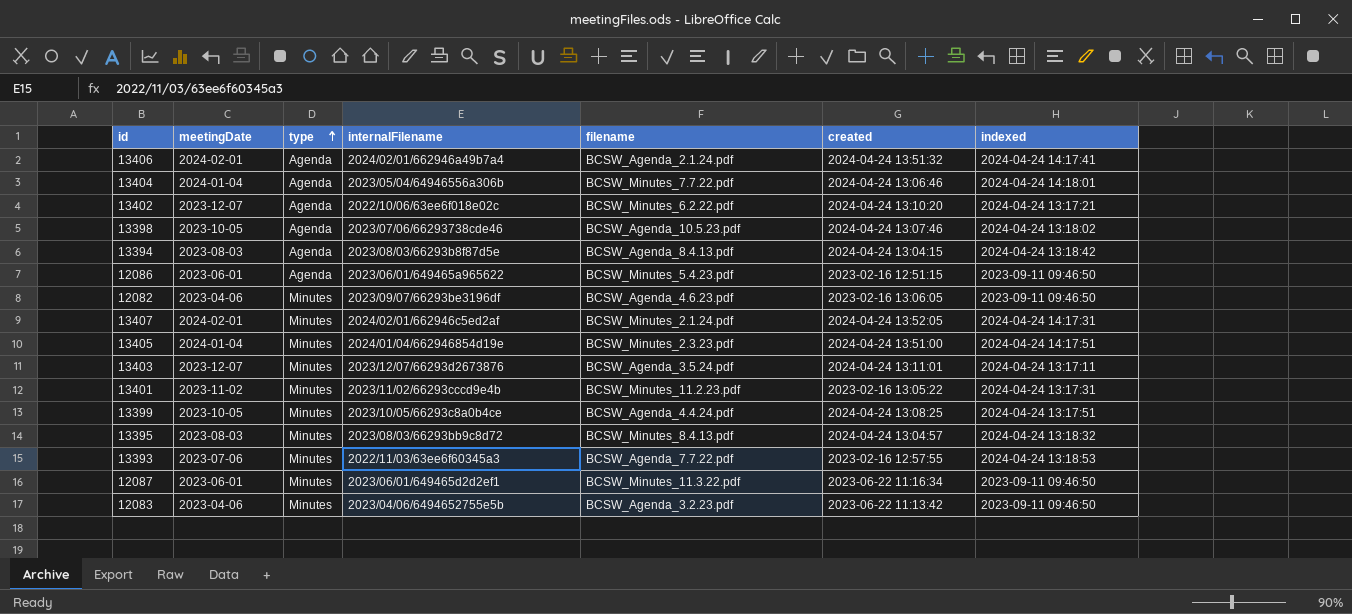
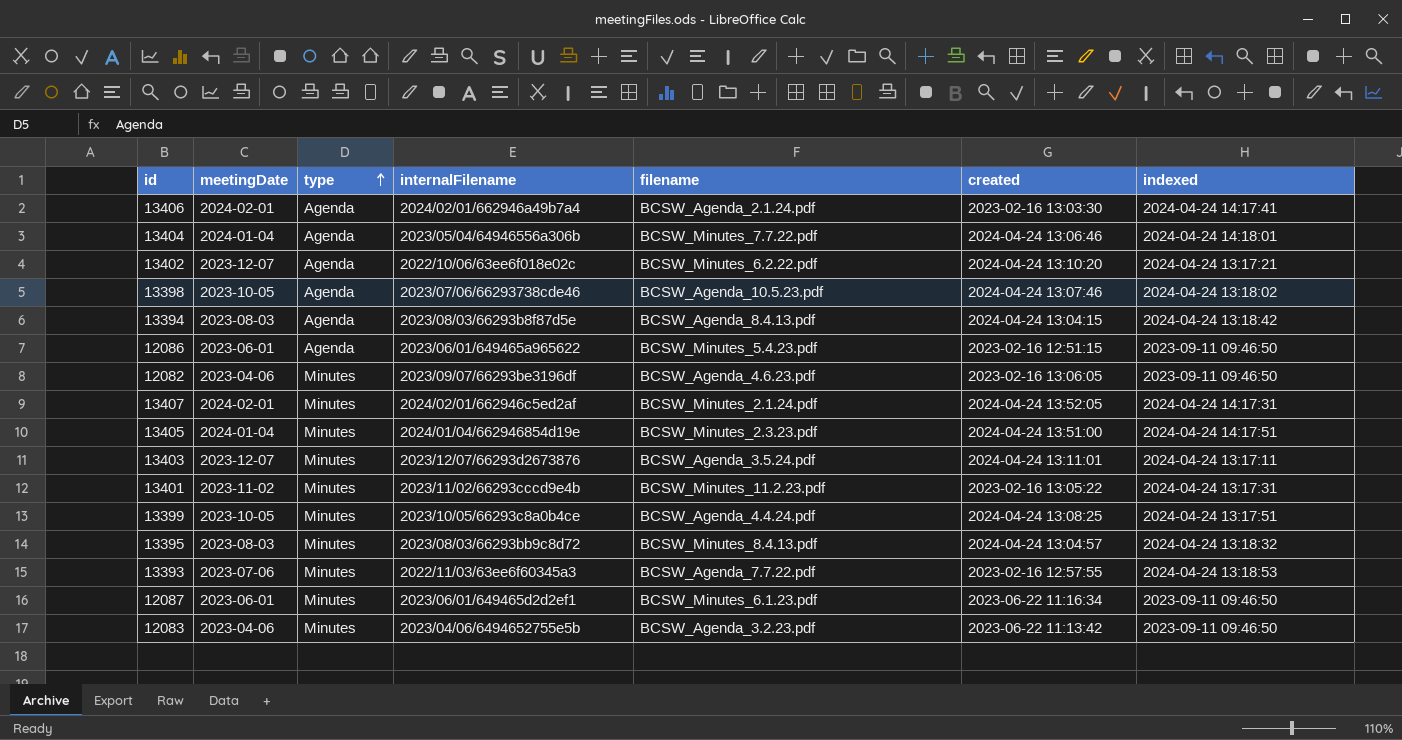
13406 | created: 2024-04-24 13:51:32 -> 2023-02-16 13:03:30
12087 | filename: BCSW_Minutes_11.3.22.pdf -> BCSW_Minutes_6.1.23.pdf

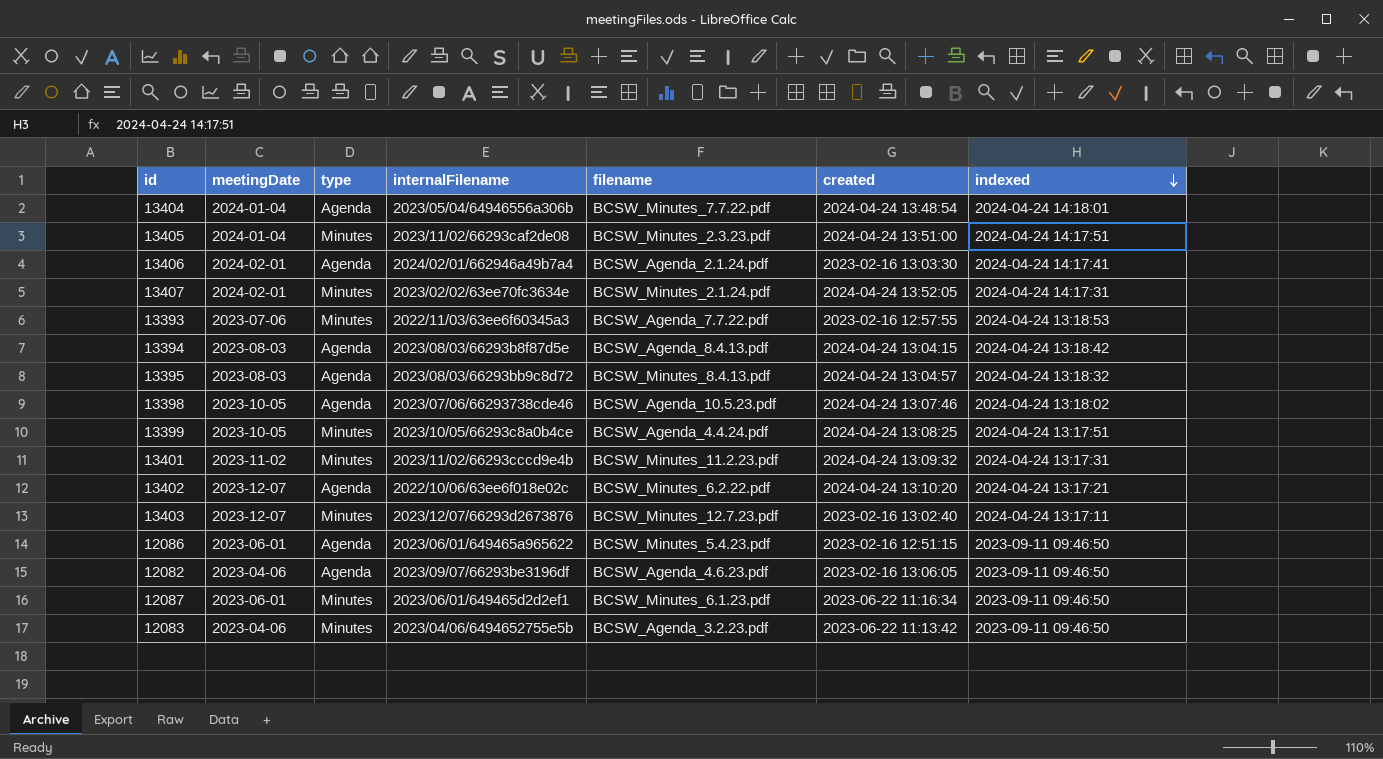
row order: type ascending -> indexed descending
13404 | created: 2024-04-24 13:06:46 -> 2024-04-24 13:48:54
13405 | internalFilename: 2024/01/04/662946854d19e -> 2023/11/02/66293caf2de08
13407 | internalFilename: 2024/02/01/662946c5ed2af -> 2023/02/02/63ee70fc3634e
13395 | type: Minutes -> Agenda
13401 | created: 2023-02-16 13:05:22 -> 2024-04-24 13:09:32
13403 | filename: BCSW_Agenda_3.5.24.pdf -> BCSW_Minutes_12.7.23.pdf
13403 | created: 2024-04-24 13:11:01 -> 2023-02-16 13:02:40
12082 | type: Minutes -> Agenda

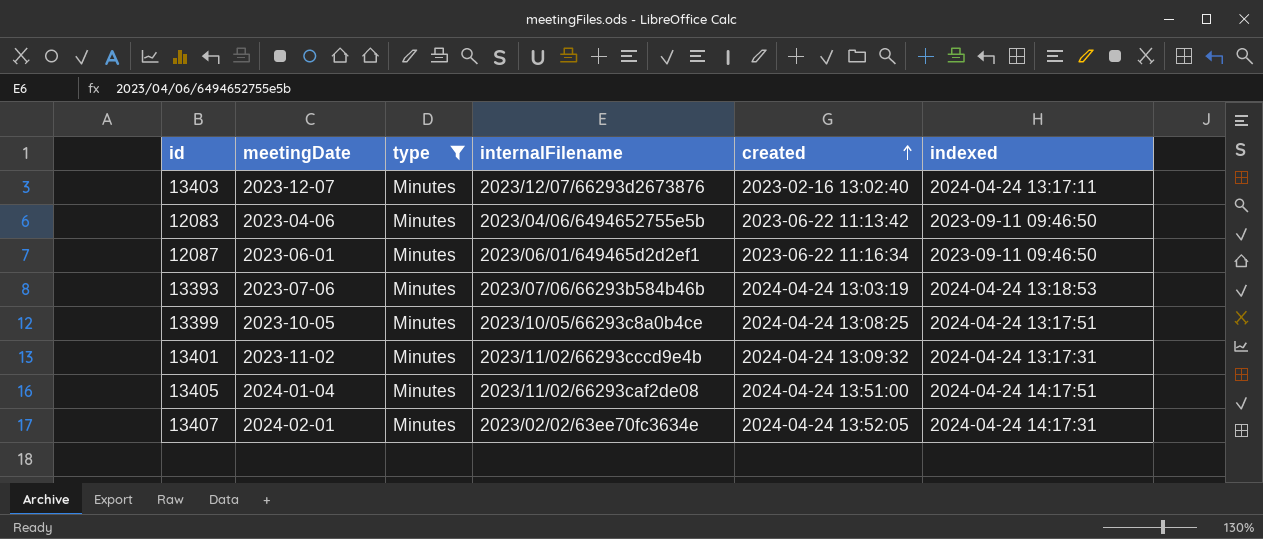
filter: none -> type = Minutes
row order: indexed descending -> created ascending
column filename | position: 5 -> none
13393 | internalFilename: 2022/11/03/63ee6f60345a3 -> 2023/07/06/66293b584b46b
13393 | created: 2023-02-16 12:57:55 -> 2024-04-24 13:03:19

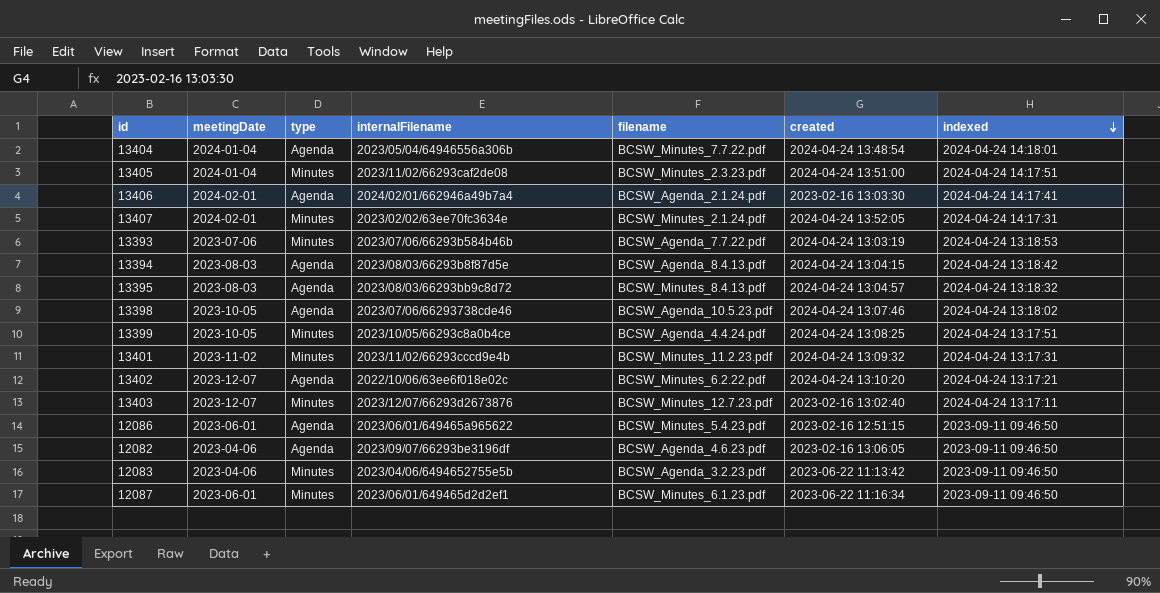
filter: type = Minutes -> none
row order: created ascending -> indexed descending
column filename | position: none -> 5

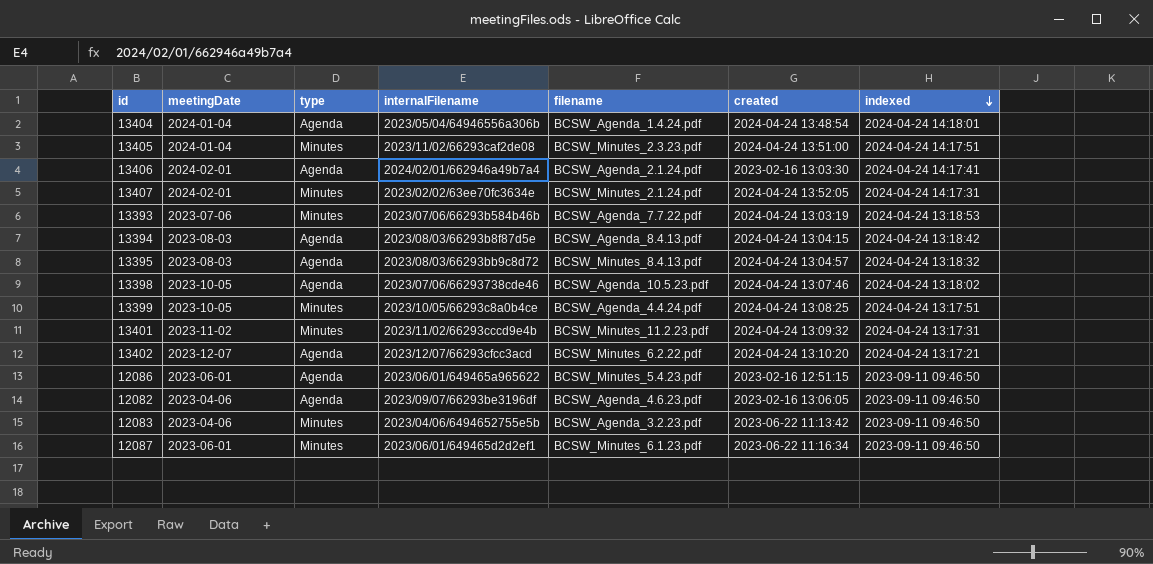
row 13403: 2023-12-07 | Minutes | 2023/12/07/66293d2673876 | BCSW_Minutes_12.7.23.pdf | 2023-02-16 13:02:40 | 2024-04-24 13:17:11 -> none
13404 | filename: BCSW_Minutes_7.7.22.pdf -> BCSW_Agenda_1.4.24.pdf
13402 | internalFilename: 2022/10/06/63ee6f018e02c -> 2023/12/07/66293cfcc3acd

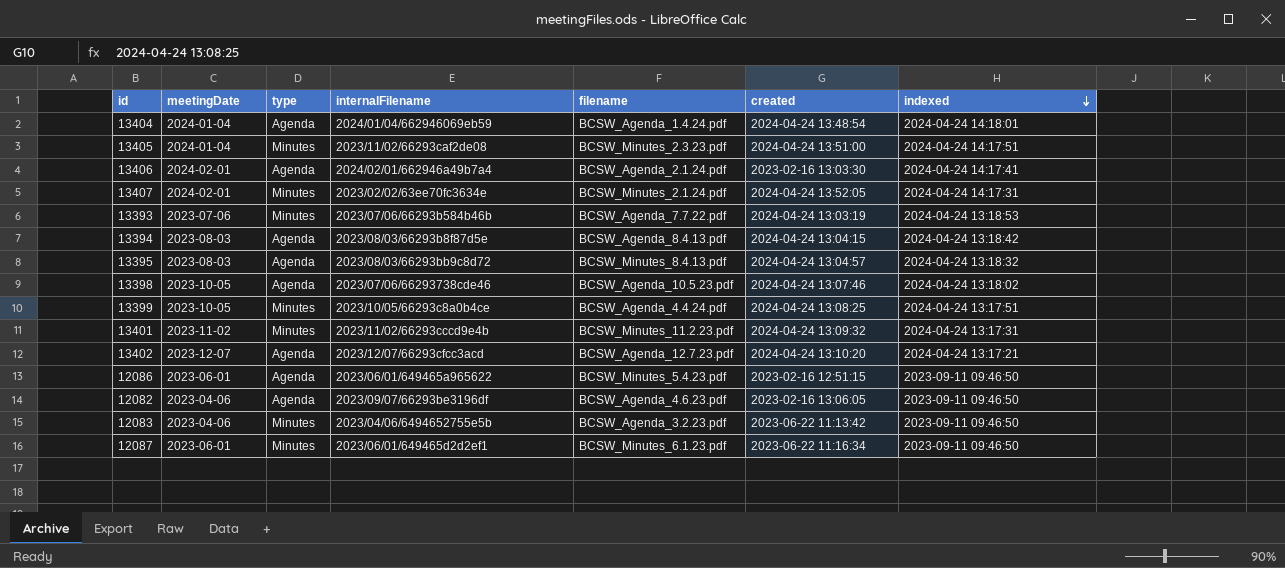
13404 | internalFilename: 2023/05/04/64946556a306b -> 2024/01/04/662946069eb59
13402 | filename: BCSW_Minutes_6.2.22.pdf -> BCSW_Agenda_12.7.23.pdf

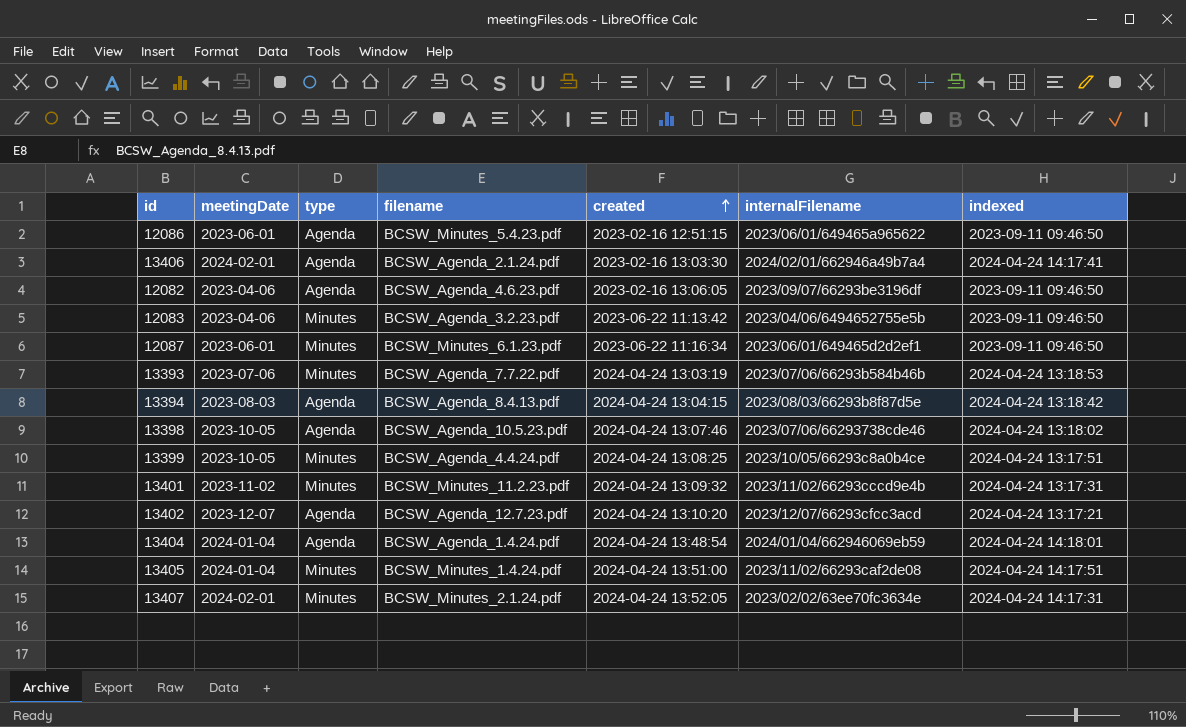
row order: indexed descending -> created ascending
column internalFilename | position: 4 -> 6
row 13395: 2023-08-03 | Agenda | 2023/08/03/66293bb9c8d72 | BCSW_Minutes_8.4.13.pdf | 2024-04-24 13:04:57 | 2024-04-24 13:18:32 -> none
13405 | filename: BCSW_Minutes_2.3.23.pdf -> BCSW_Minutes_1.4.24.pdf

